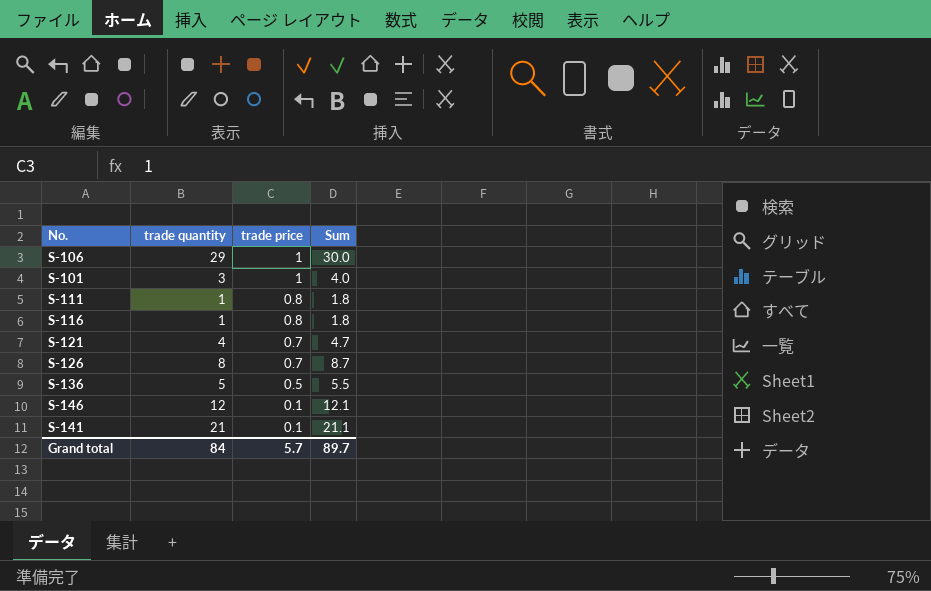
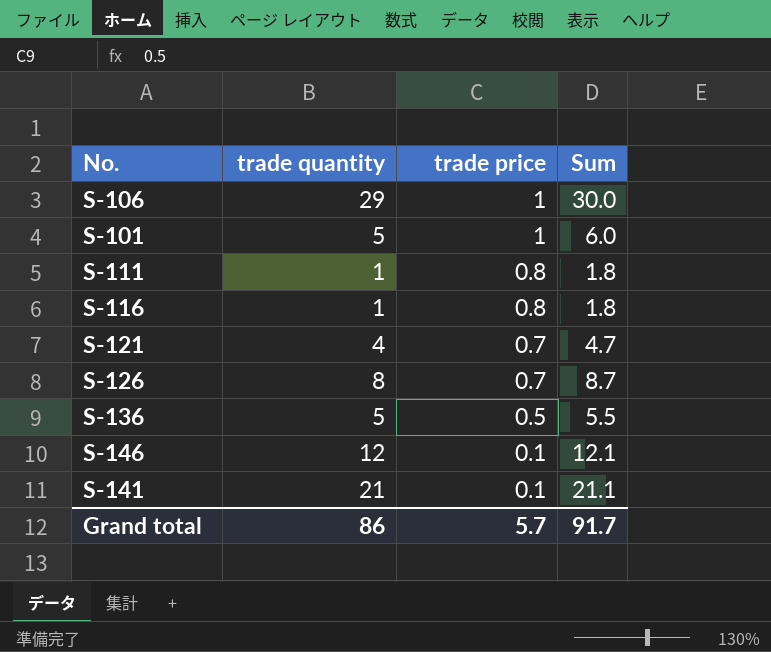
S-101 | trade quantity: 3 -> 5
S-101 | Sum: 4.0 -> 6.0
Grand total | trade quantity: 84 -> 86
Grand total | Sum: 89.7 -> 91.7

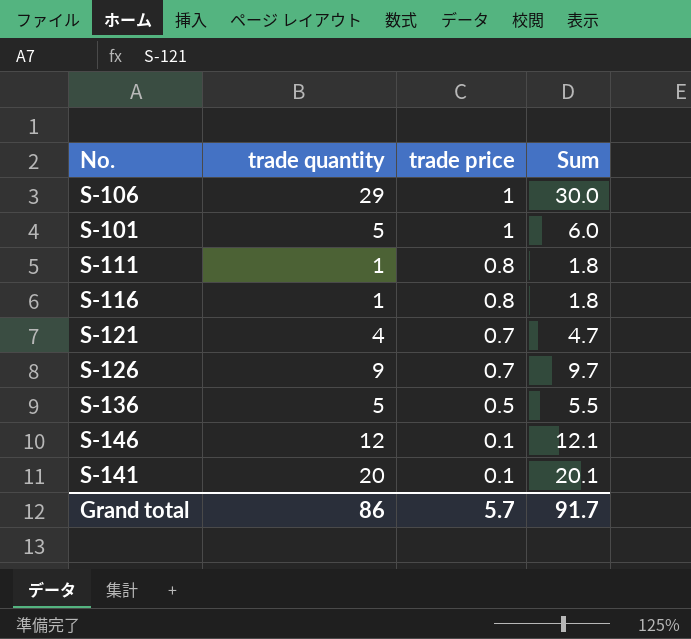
S-126 | trade quantity: 8 -> 9
S-126 | Sum: 8.7 -> 9.7
S-141 | trade quantity: 21 -> 20
S-141 | Sum: 21.1 -> 20.1

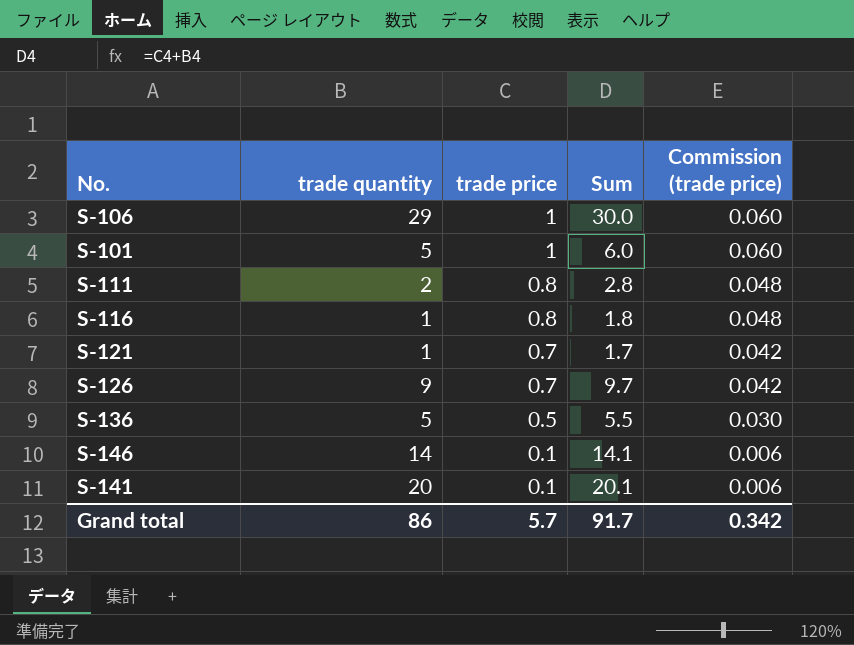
column Commission (trade price) | formula: none -> [trade price] * 0.06
S-111 | trade quantity: 1 -> 2
S-111 | Sum: 1.8 -> 2.8
S-121 | trade quantity: 4 -> 1
S-121 | Sum: 4.7 -> 1.7
S-146 | trade quantity: 12 -> 14
S-146 | Sum: 12.1 -> 14.1

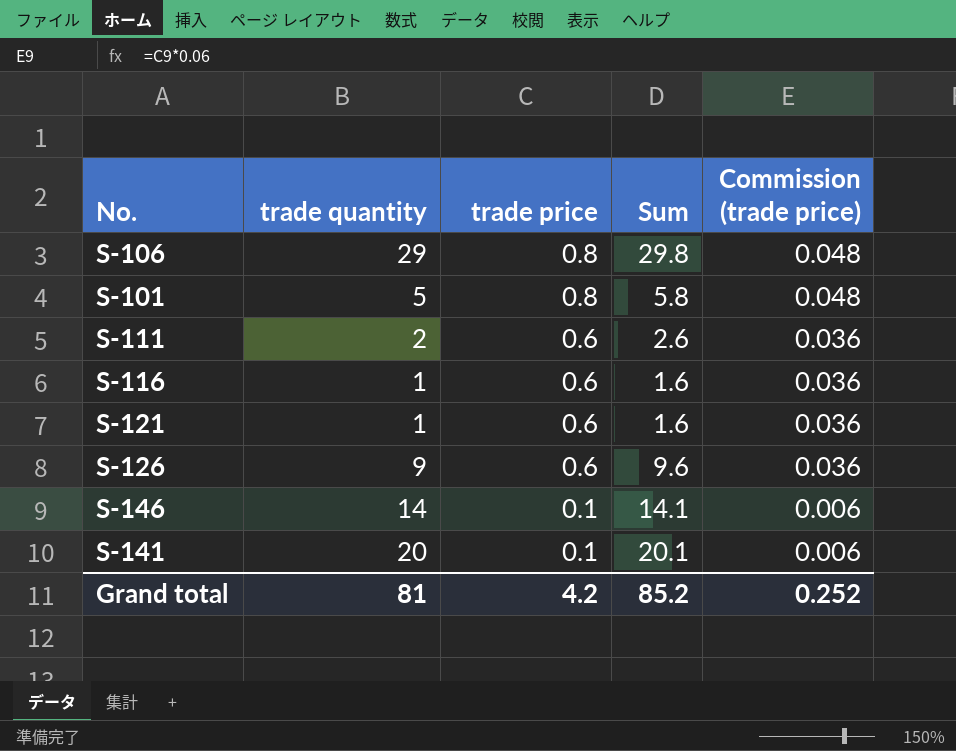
row S-136: 5 | 0.5 | 5.5 | 0.030 -> none
S-106 | trade price: 1 -> 0.8
S-106 | Sum: 30.0 -> 29.8
S-106 | Commission (trade price): 0.060 -> 0.048
S-101 | trade price: 1 -> 0.8
S-101 | Sum: 6.0 -> 5.8
S-101 | Commission (trade price): 0.060 -> 0.048
S-111 | trade price: 0.8 -> 0.6
S-111 | Sum: 2.8 -> 2.6
S-111 | Commission (trade price): 0.048 -> 0.036
S-116 | trade price: 0.8 -> 0.6
S-116 | Sum: 1.8 -> 1.6
S-116 | Commission (trade price): 0.048 -> 0.036
S-121 | trade price: 0.7 -> 0.6
S-121 | Sum: 1.7 -> 1.6
S-121 | Commission (trade price): 0.042 -> 0.036
S-126 | trade price: 0.7 -> 0.6
S-126 | Sum: 9.7 -> 9.6
S-126 | Commission (trade price): 0.042 -> 0.036
Grand total | trade quantity: 86 -> 81
Grand total | trade price: 5.7 -> 4.2
Grand total | Sum: 91.7 -> 85.2
Grand total | Commission (trade price): 0.342 -> 0.252

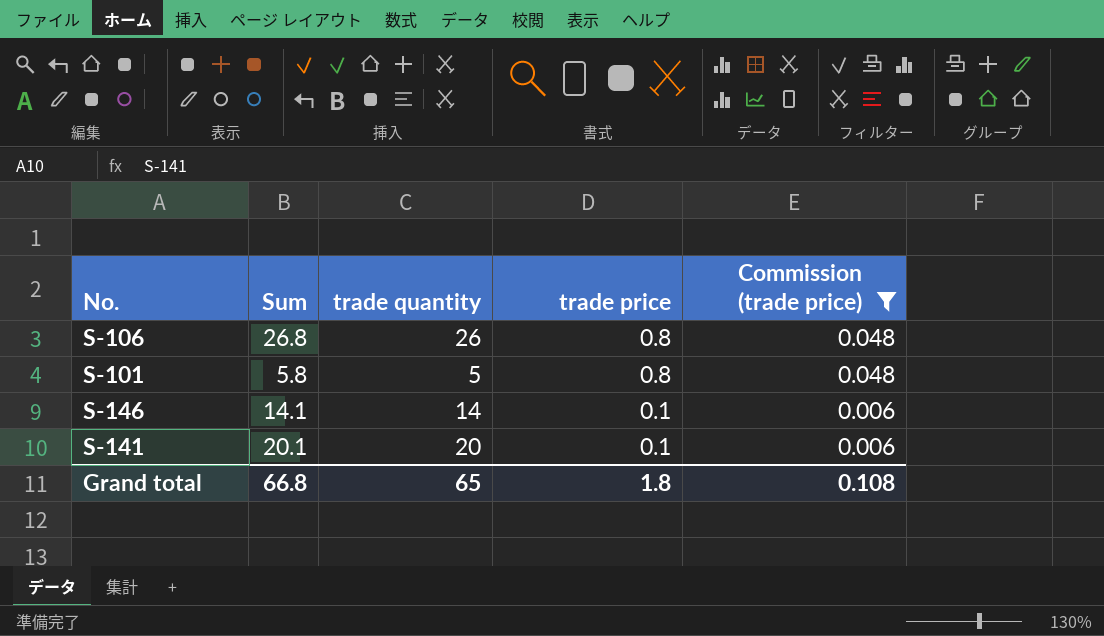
filter: none -> Commission (trade price) != 0.036
column Sum | position: 4 -> 2
S-106 | Sum: 29.8 -> 26.8
S-106 | trade quantity: 29 -> 26
Grand total | Sum: 85.2 -> 66.8
Grand total | trade quantity: 81 -> 65
Grand total | trade price: 4.2 -> 1.8
Grand total | Commission (trade price): 0.252 -> 0.108

